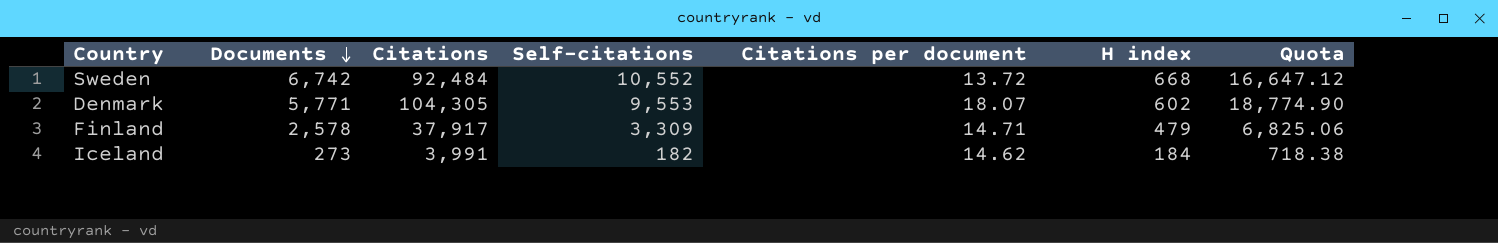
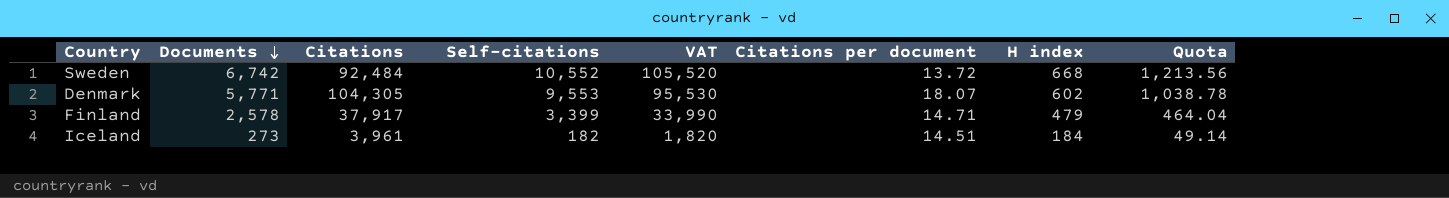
column VAT | formula: none -> [Self-citations] * 10
column Quota | formula: [Citations] * 0.18 -> [Documents] * 0.18
Finland | Self-citations: 3,309 -> 3,399
Iceland | Citations: 3,991 -> 3,961
Iceland | Citations per document: 14.62 -> 14.51

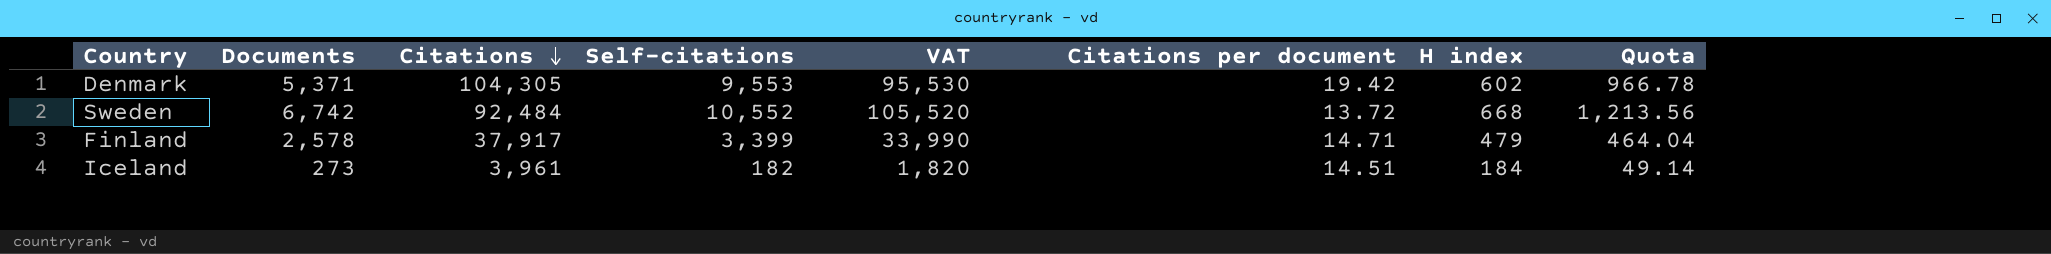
row order: Documents descending -> Citations descending
Denmark | Documents: 5,771 -> 5,371
Denmark | Citations per document: 18.07 -> 19.42
Denmark | Quota: 1,038.78 -> 966.78

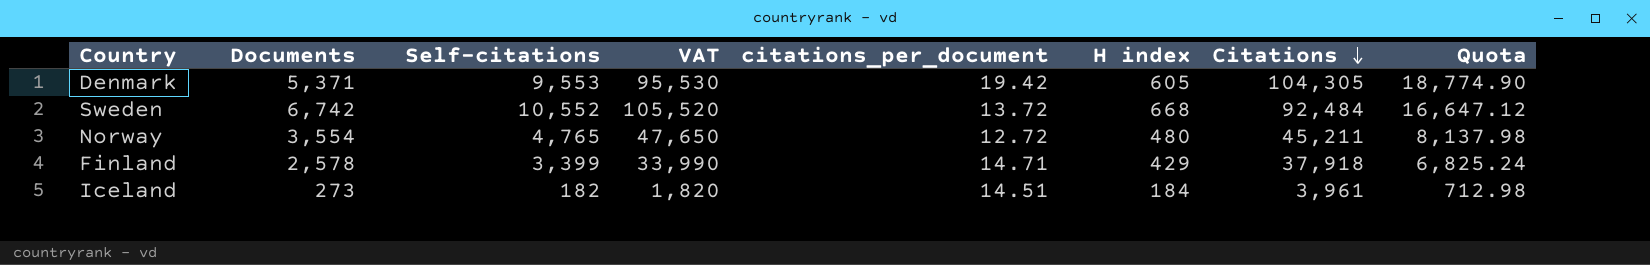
column name: Citations per document -> citations_per_document
column Citations | position: 3 -> 7
column Quota | formula: [Documents] * 0.18 -> [Citations] * 0.18
Denmark | H index: 602 -> 605
row Norway: none -> 3,554 | 4,765 | 47,650 | 12.72 | 480 | 45,211 | 8,137.98
Finland | H index: 479 -> 429
Finland | Citations: 37,917 -> 37,918

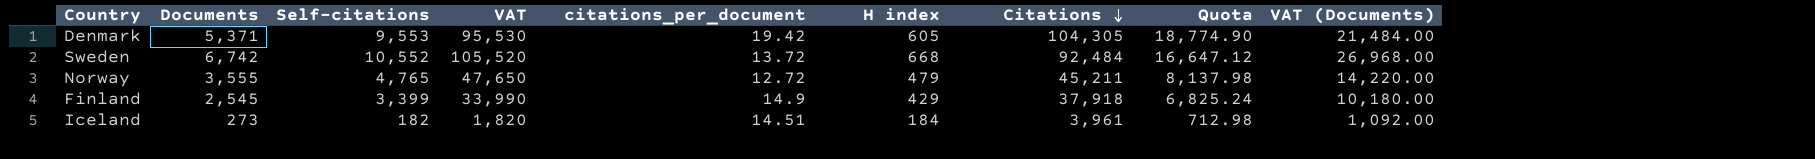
column VAT (Documents) | formula: none -> [Documents] * 4
Norway | Documents: 3,554 -> 3,555
Norway | H index: 480 -> 479
Finland | Documents: 2,578 -> 2,545
Finland | citations_per_document: 14.71 -> 14.9

